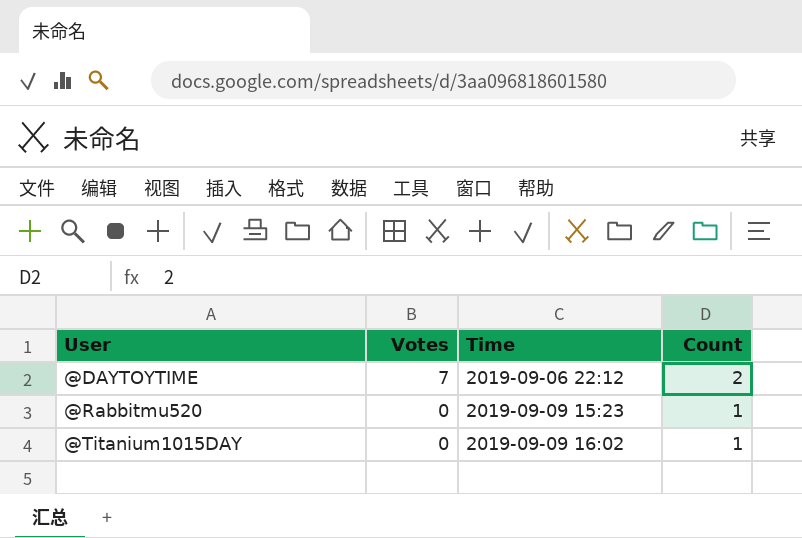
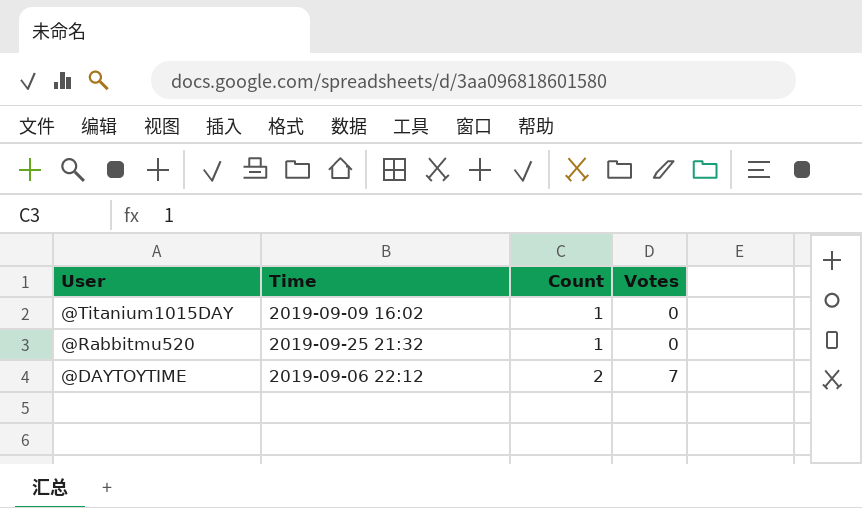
row order: User ascending -> User descending
column Votes | position: 2 -> 4
@Rabbitmu520 | Time: 2019-09-09 15:23 -> 2019-09-25 21:32

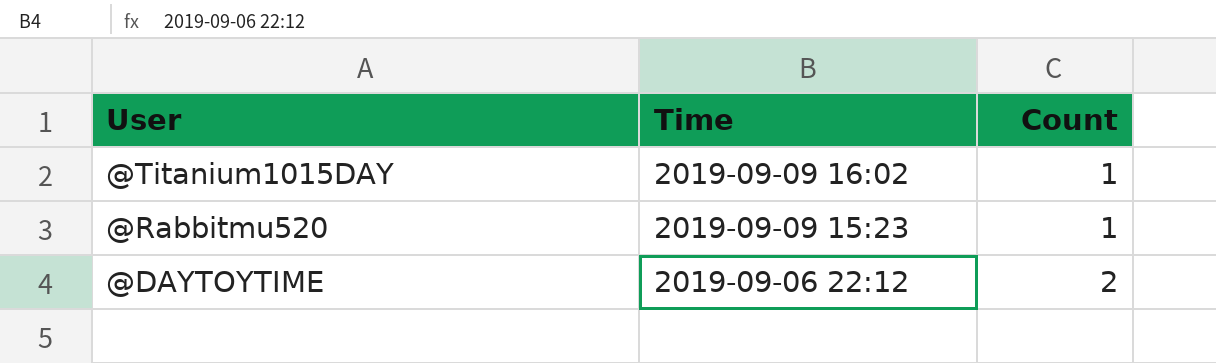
column Votes | position: 4 -> none
@Rabbitmu520 | Time: 2019-09-25 21:32 -> 2019-09-09 15:23

